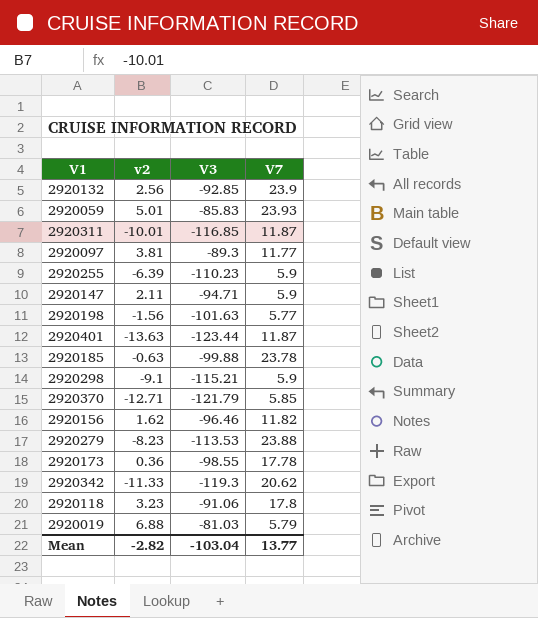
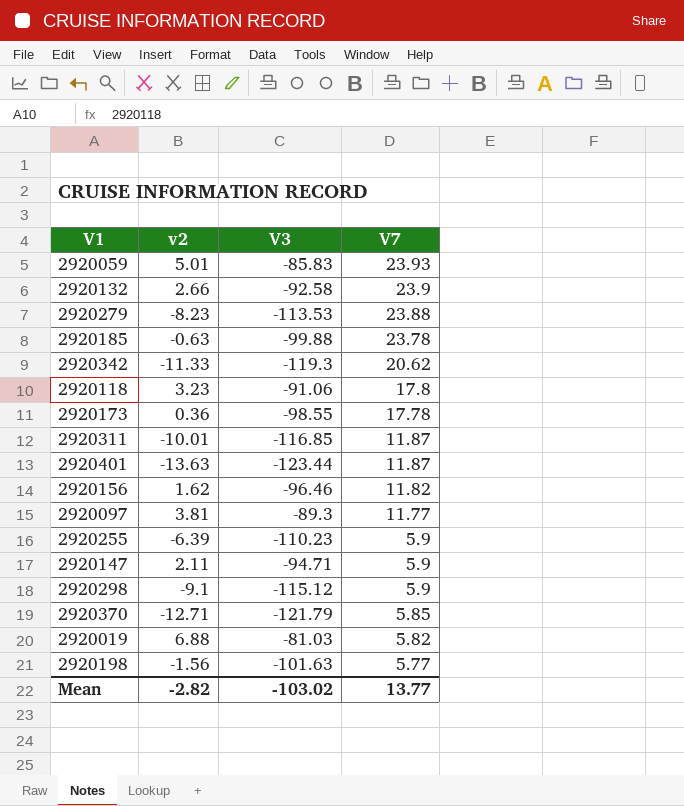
row order: none -> V7 descending
2920132 | v2: 2.56 -> 2.66
2920132 | V3: -92.85 -> -92.58
2920298 | V3: -115.21 -> -115.12
2920019 | V7: 5.79 -> 5.82
Mean | V3: -103.04 -> -103.02

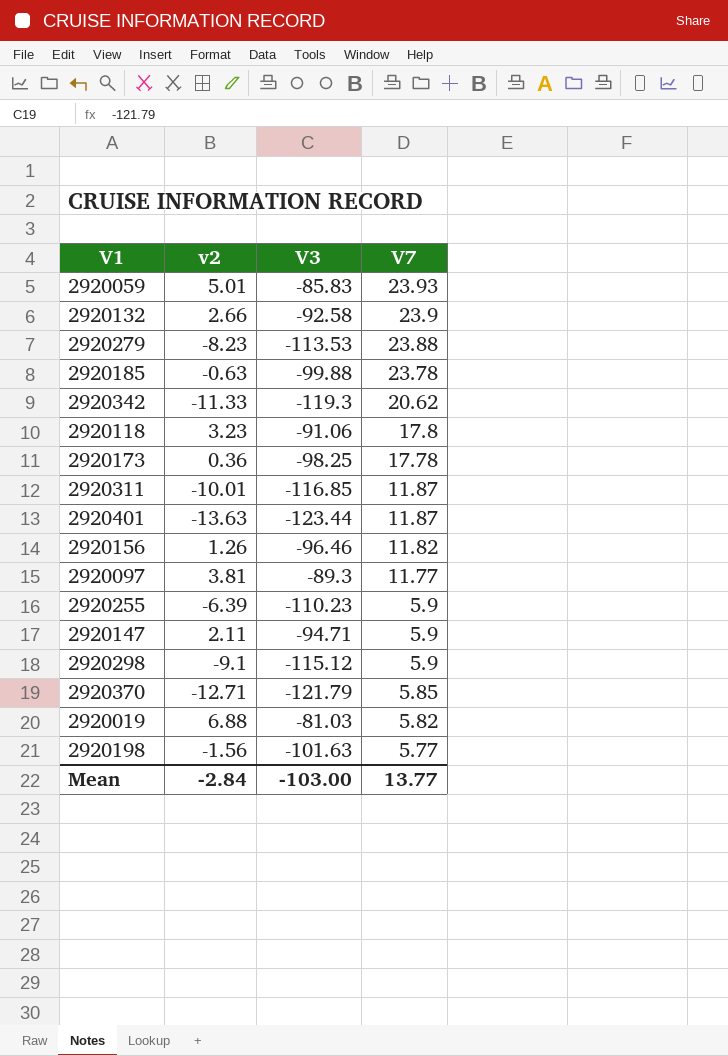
2920173 | V3: -98.55 -> -98.25
2920156 | v2: 1.62 -> 1.26
Mean | v2: -2.82 -> -2.84
Mean | V3: -103.02 -> -103.00

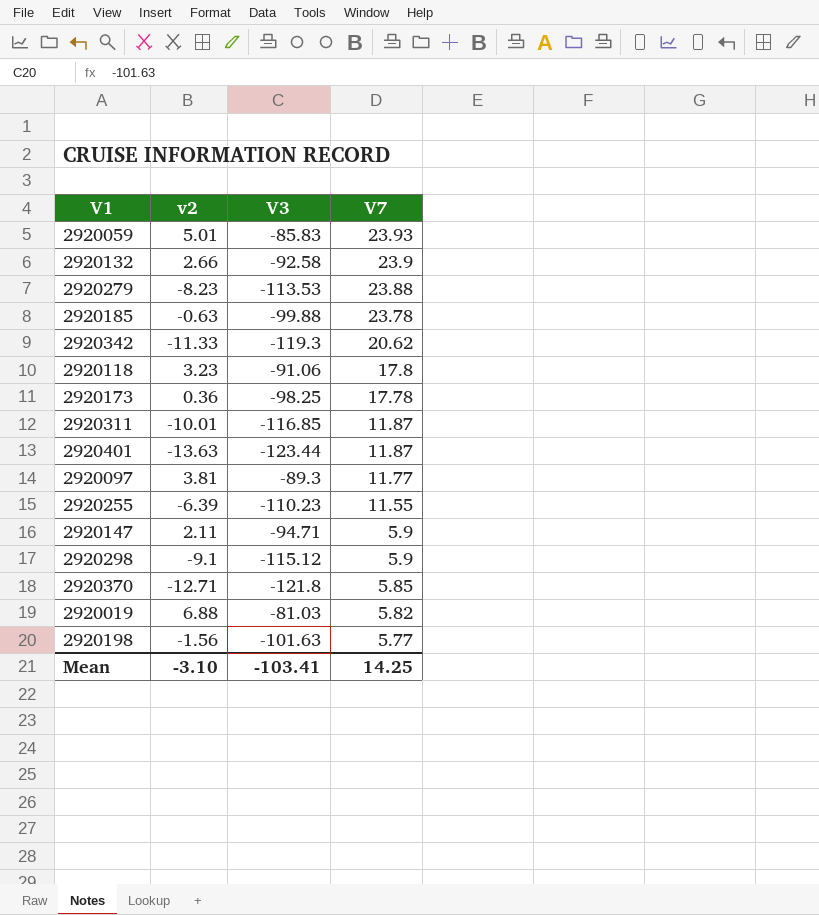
row 2920156: 1.26 | -96.46 | 11.82 -> none
2920255 | V7: 5.9 -> 11.55
2920370 | V3: -121.79 -> -121.8
Mean | v2: -2.84 -> -3.10
Mean | V3: -103.00 -> -103.41
Mean | V7: 13.77 -> 14.25

